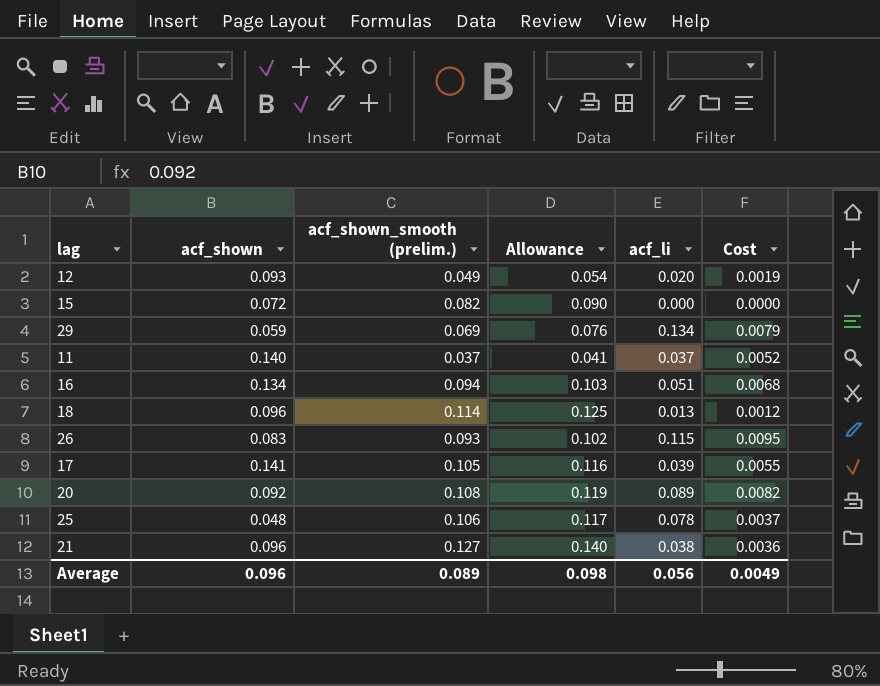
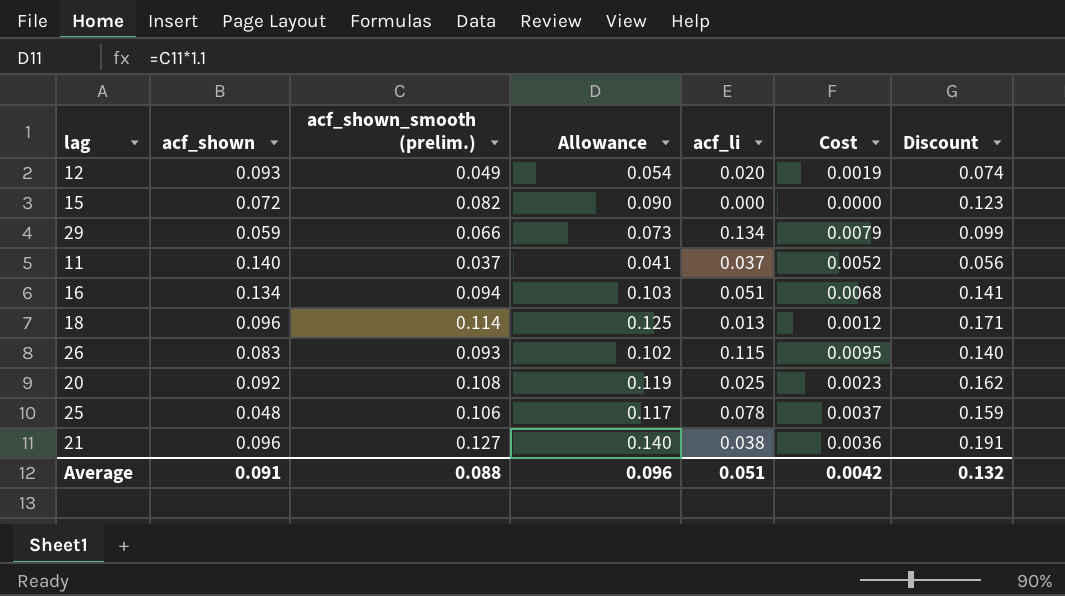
column Discount | formula: none -> [acf_shown_smooth (prelim.)] * 1.5
row 17: 0.141 | 0.105 | 0.116 | 0.039 | 0.0055 -> none
29 | acf_shown_smooth (prelim.): 0.069 -> 0.066
29 | Allowance: 0.076 -> 0.073
20 | acf_li: 0.089 -> 0.025
20 | Cost: 0.0082 -> 0.0023
Average | acf_shown: 0.096 -> 0.091
Average | acf_shown_smooth (prelim.): 0.089 -> 0.088
Average | Allowance: 0.098 -> 0.096
Average | acf_li: 0.056 -> 0.051
Average | Cost: 0.0049 -> 0.0042

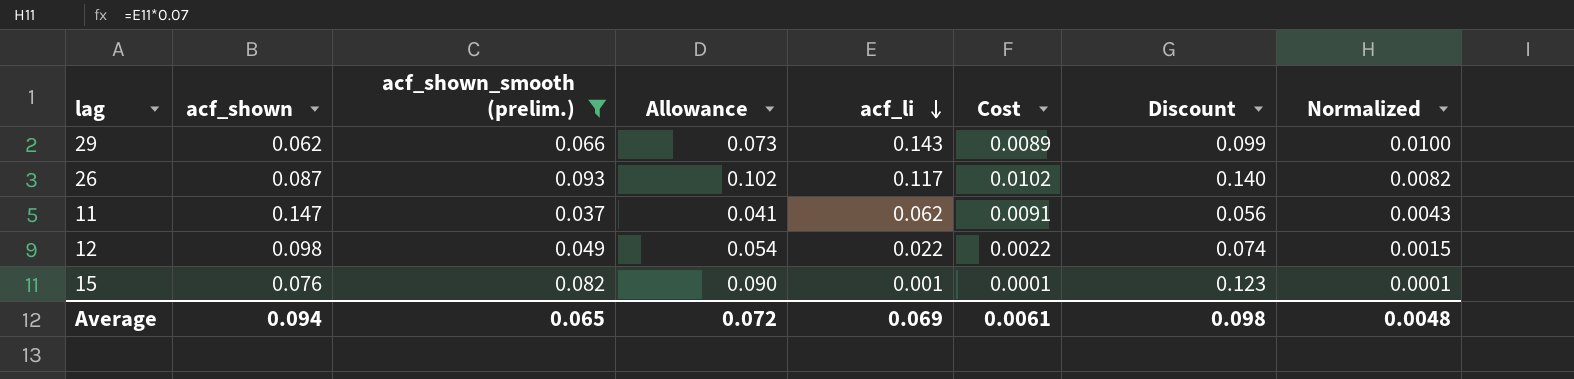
filter: none -> acf_shown_smooth (prelim.) <= 0.093
row order: none -> acf_li descending
column Normalized | formula: none -> [acf_li] * 0.07
29 | acf_shown: 0.059 -> 0.062
29 | acf_li: 0.134 -> 0.143
29 | Cost: 0.0079 -> 0.0089
26 | acf_shown: 0.083 -> 0.087
26 | acf_li: 0.115 -> 0.117
26 | Cost: 0.0095 -> 0.0102
11 | acf_shown: 0.140 -> 0.147
11 | acf_li: 0.037 -> 0.062
11 | Cost: 0.0052 -> 0.0091
12 | acf_shown: 0.093 -> 0.098
12 | acf_li: 0.020 -> 0.022
12 | Cost: 0.0019 -> 0.0022
15 | acf_shown: 0.072 -> 0.076
15 | acf_li: 0.000 -> 0.001
15 | Cost: 0.0000 -> 0.0001
Average | acf_shown: 0.091 -> 0.094
Average | acf_shown_smooth (prelim.): 0.088 -> 0.065
Average | Allowance: 0.096 -> 0.072
Average | acf_li: 0.051 -> 0.069
Average | Cost: 0.0042 -> 0.0061
Average | Discount: 0.132 -> 0.098

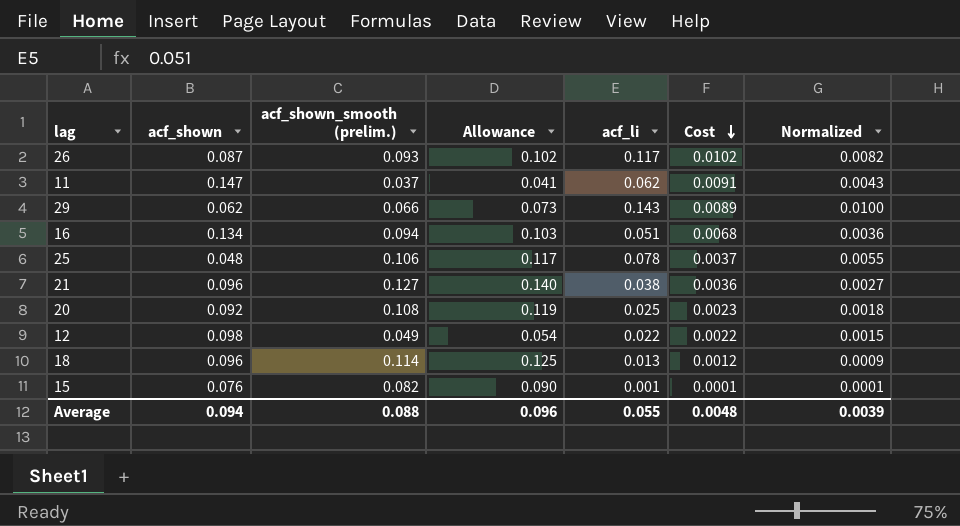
filter: acf_shown_smooth (prelim.) <= 0.093 -> none
row order: acf_li descending -> Cost descending
column Discount | formula: [acf_shown_smooth (prelim.)] * 1.5 -> none
Average | acf_shown_smooth (prelim.): 0.065 -> 0.088
Average | Allowance: 0.072 -> 0.096
Average | acf_li: 0.069 -> 0.055
Average | Cost: 0.0061 -> 0.0048
Average | Normalized: 0.0048 -> 0.0039

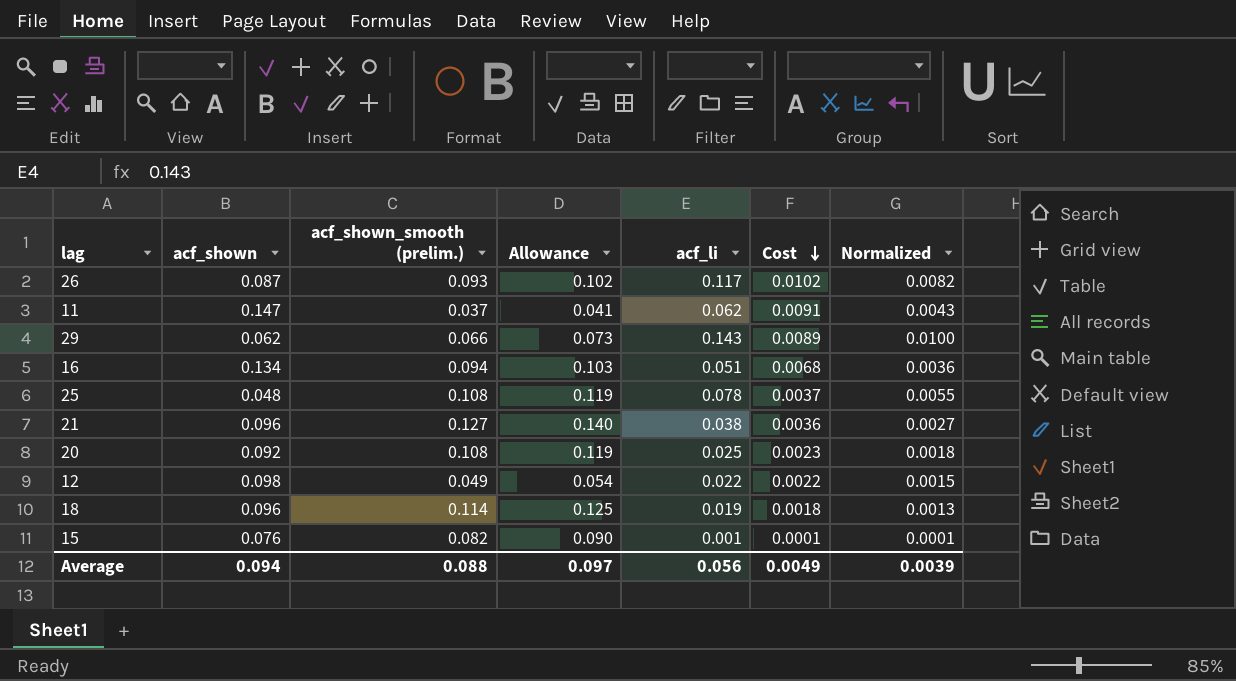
25 | acf_shown_smooth (prelim.): 0.106 -> 0.108
25 | Allowance: 0.117 -> 0.119
18 | acf_li: 0.013 -> 0.019
18 | Cost: 0.0012 -> 0.0018
18 | Normalized: 0.0009 -> 0.0013
Average | Allowance: 0.096 -> 0.097
Average | acf_li: 0.055 -> 0.056
Average | Cost: 0.0048 -> 0.0049

